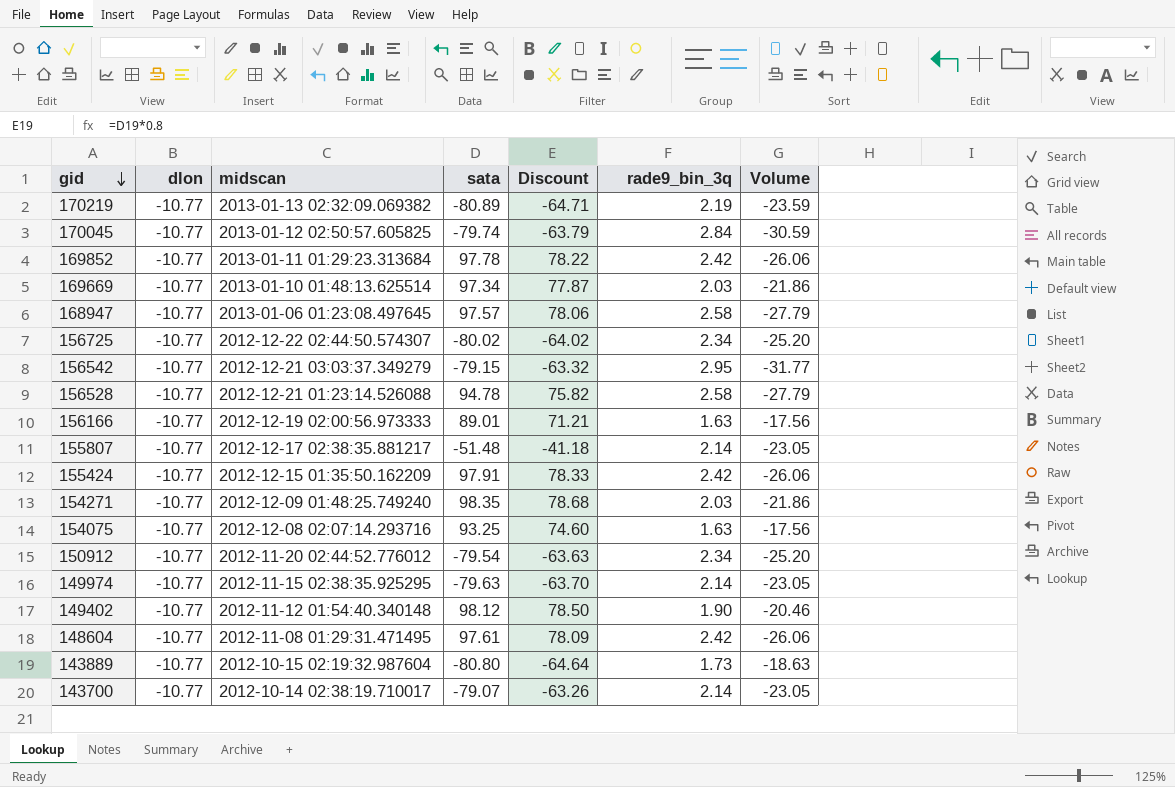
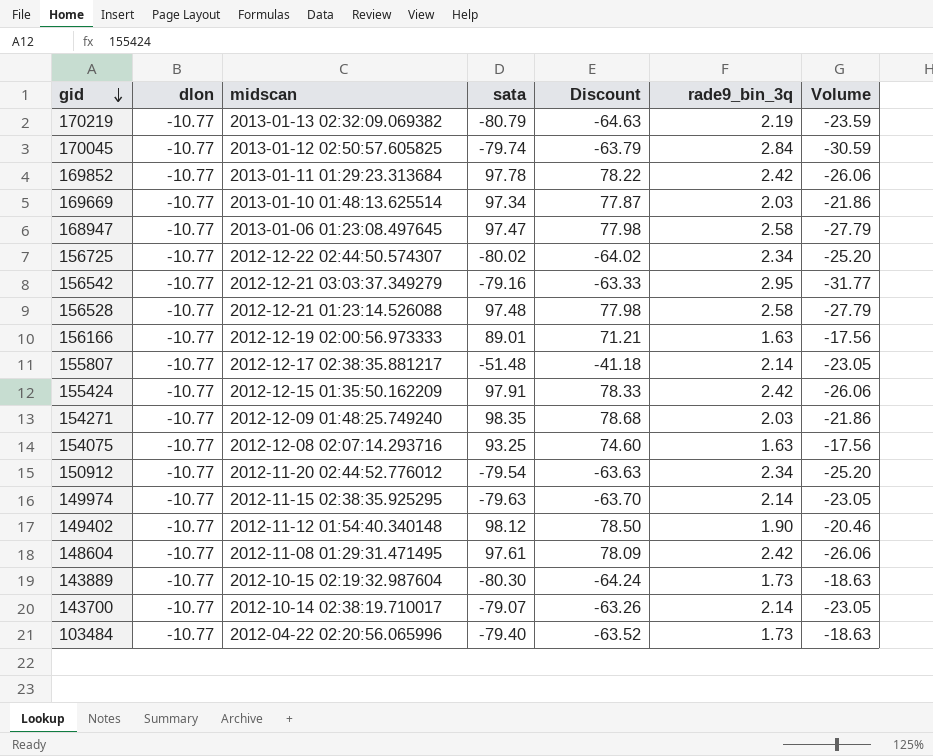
170219 | sata: -80.89 -> -80.79
170219 | Discount: -64.71 -> -64.63
168947 | sata: 97.57 -> 97.47
168947 | Discount: 78.06 -> 77.98
156542 | sata: -79.15 -> -79.16
156542 | Discount: -63.32 -> -63.33
156528 | sata: 94.78 -> 97.48
156528 | Discount: 75.82 -> 77.98
143889 | sata: -80.80 -> -80.30
143889 | Discount: -64.64 -> -64.24
row 103484: none -> -10.77 | 2012-04-22 02:20:56.065996 | -79.40 | -63.52 | 1.73 | -18.63

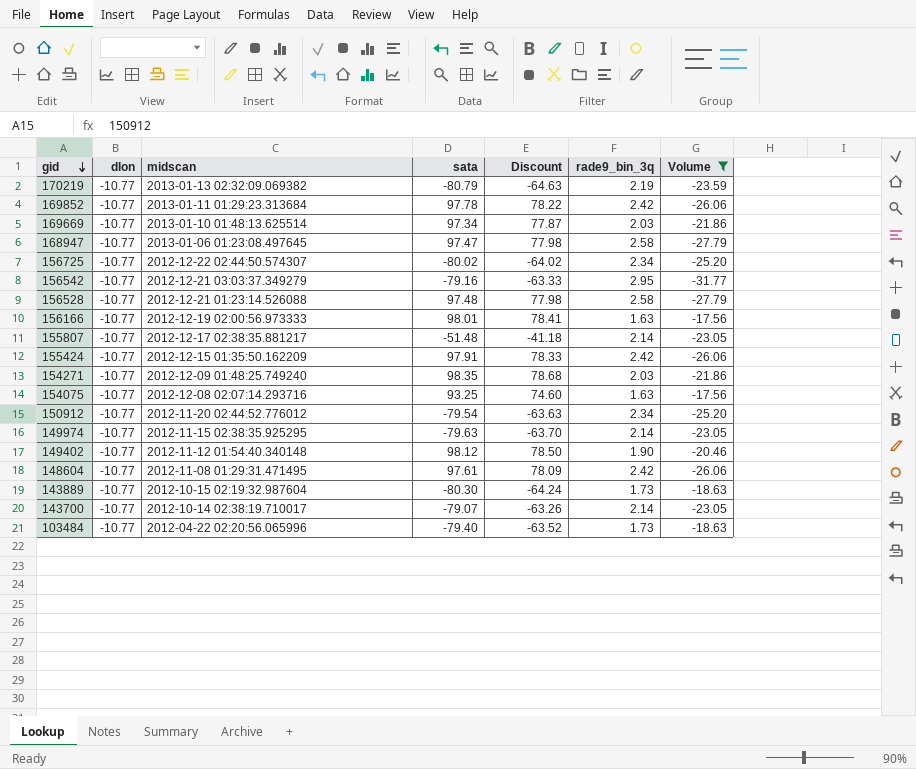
filter: none -> Volume != -30.59
156166 | sata: 89.01 -> 98.01
156166 | Discount: 71.21 -> 78.41

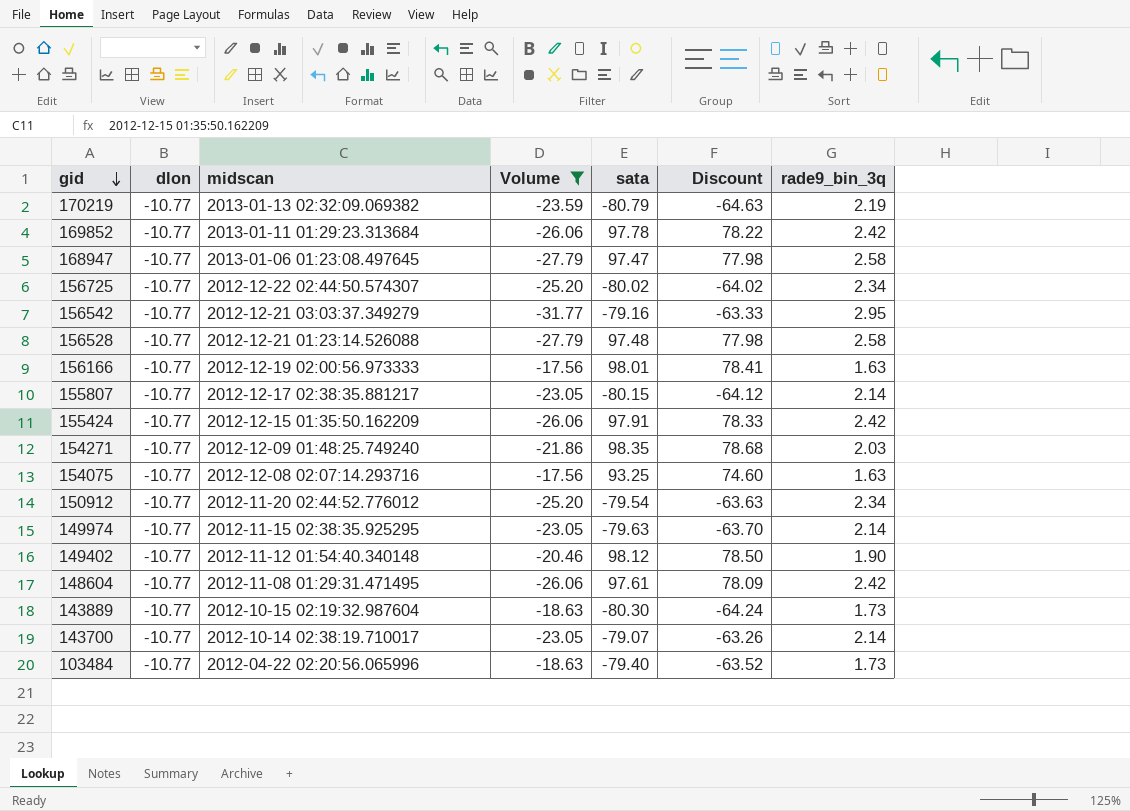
column Volume | position: 7 -> 4
row 169669: -10.77 | 2013-01-10 01:48:13.625514 | 97.34 | 77.87 | 2.03 | -21.86 -> none
155807 | sata: -51.48 -> -80.15
155807 | Discount: -41.18 -> -64.12

